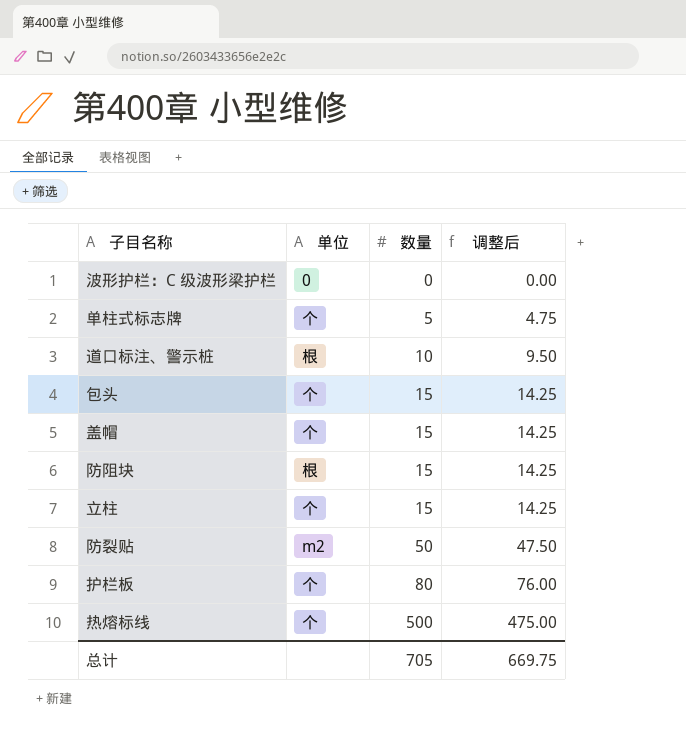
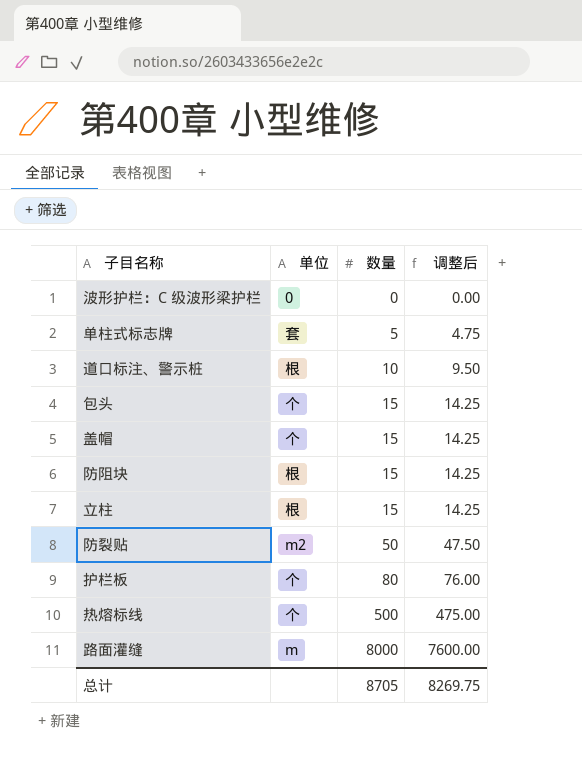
单柱式标志牌 | 单位: 个 -> 套
立柱 | 单位: 个 -> 根
row 路面灌缝: none -> m | 8000 | 7600.00
总计 | 数量: 705 -> 8705
总计 | 调整后: 669.75 -> 8269.75

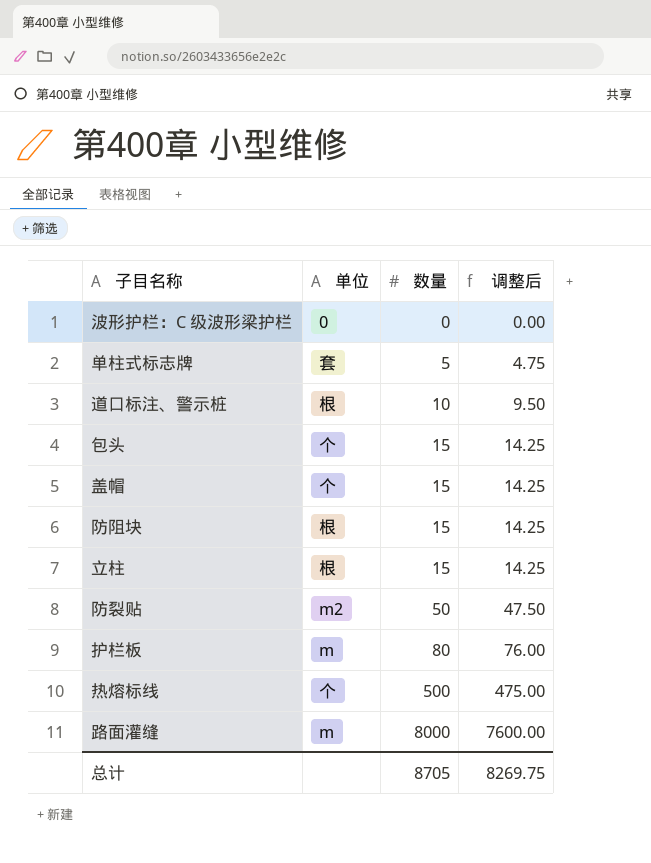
护栏板 | 单位: 个 -> m

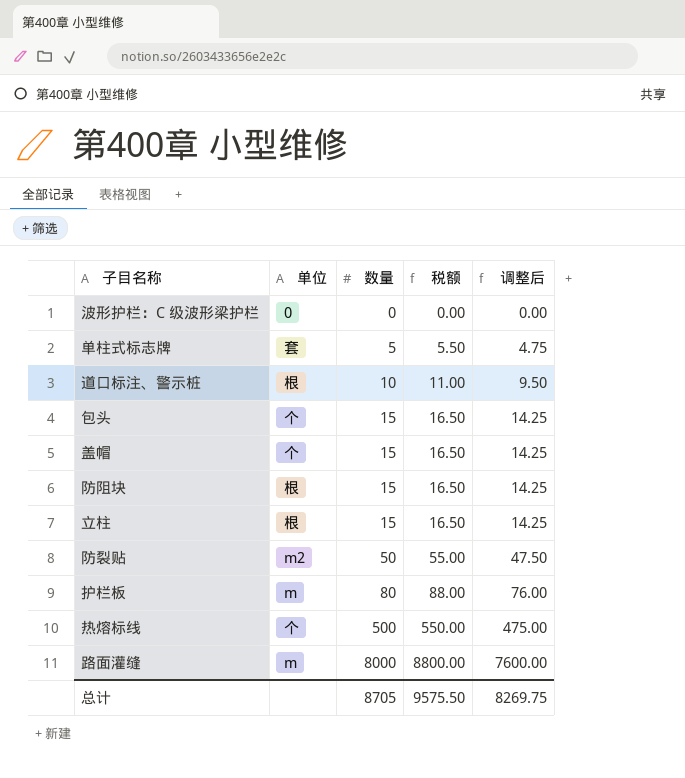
column 税额 | formula: none -> [数量] * 1.1

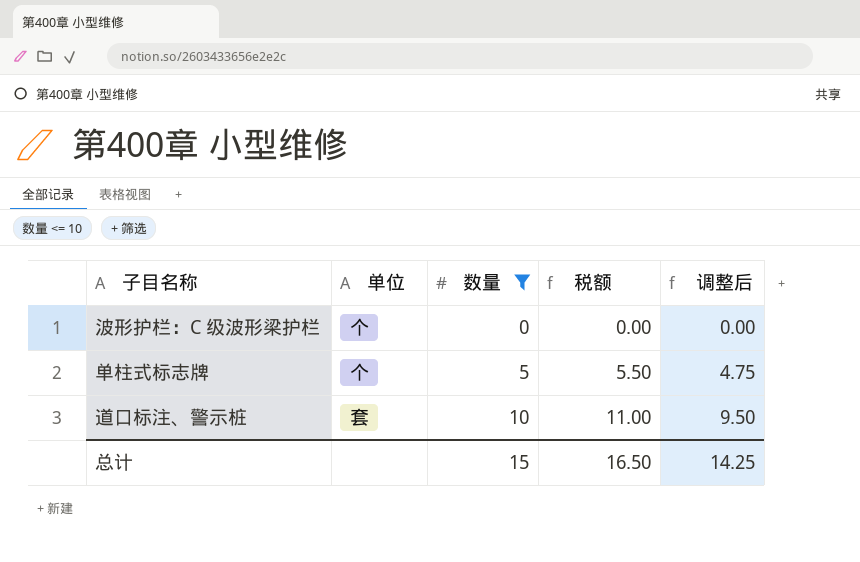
filter: none -> 数量 <= 10
波形护栏：C 级波形梁护栏 | 单位: 0 -> 个
单柱式标志牌 | 单位: 套 -> 个
道口标注、警示桩 | 单位: 根 -> 套
总计 | 数量: 8705 -> 15
总计 | 税额: 9575.50 -> 16.50
总计 | 调整后: 8269.75 -> 14.25

